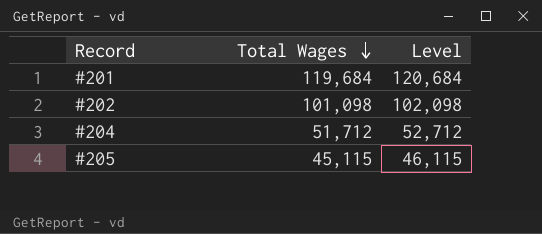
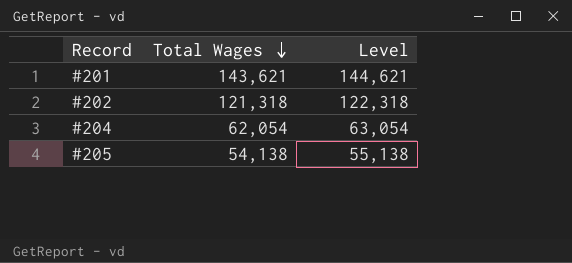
#201 | Total Wages: 119,684 -> 143,621
#201 | Level: 120,684 -> 144,621
#202 | Total Wages: 101,098 -> 121,318
#202 | Level: 102,098 -> 122,318
#204 | Total Wages: 51,712 -> 62,054
#204 | Level: 52,712 -> 63,054
#205 | Total Wages: 45,115 -> 54,138
#205 | Level: 46,115 -> 55,138

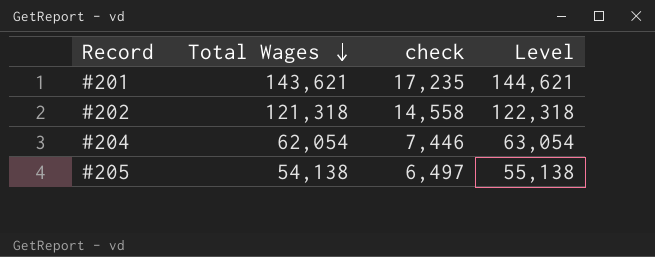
column check | formula: none -> [Total Wages] * 0.12

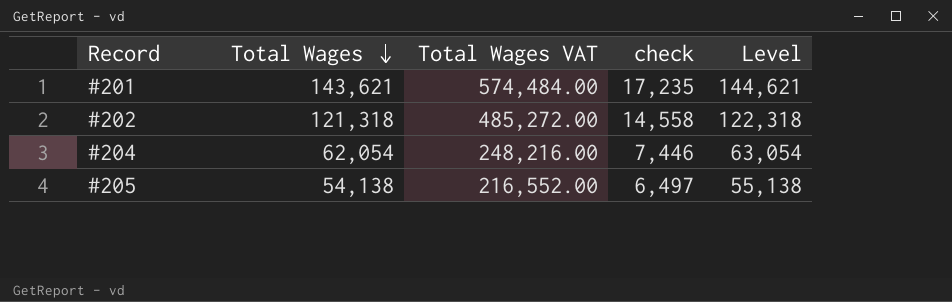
column Total Wages VAT | formula: none -> [Total Wages] * 4

